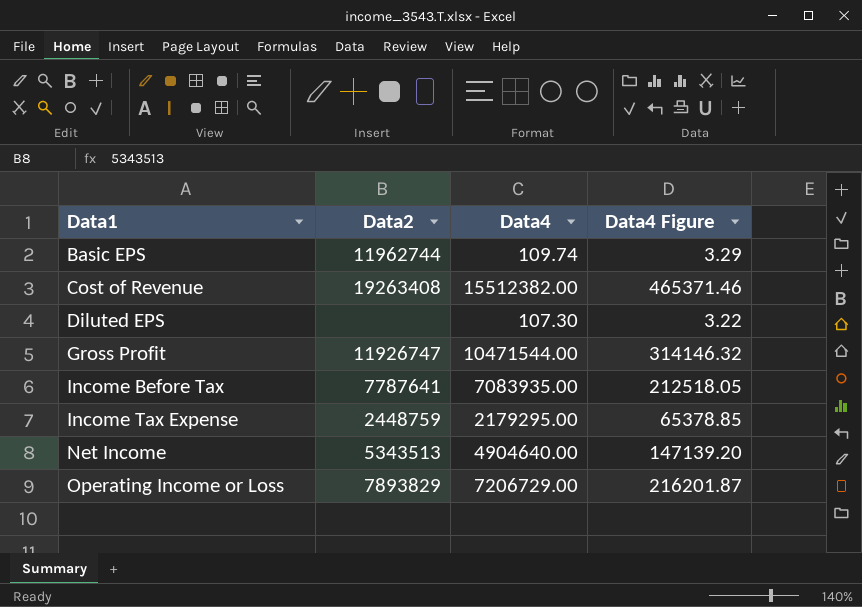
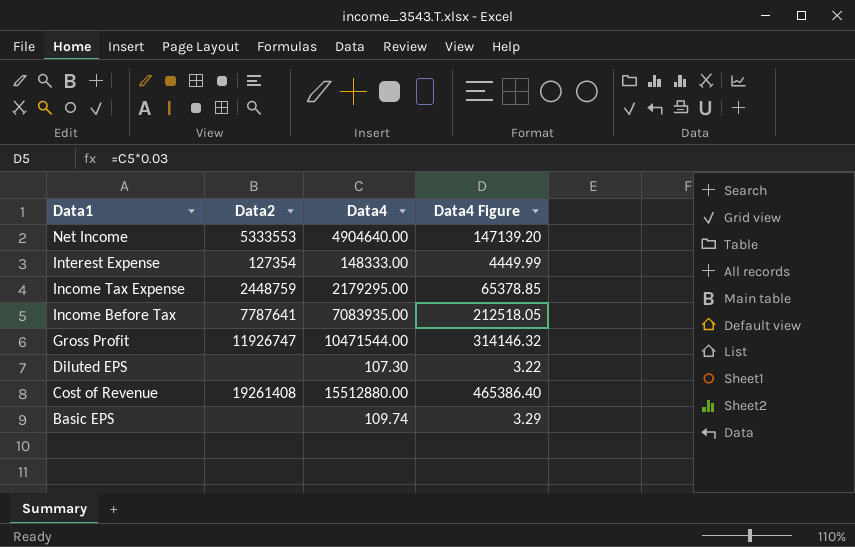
row order: Data1 ascending -> Data1 descending
row Operating Income or Loss: 7893829 | 7206729.00 | 216201.87 -> none
Net Income | Data2: 5343513 -> 5333553
row Interest Expense: none -> 127354 | 148333.00 | 4449.99
Cost of Revenue | Data2: 19263408 -> 19261408
Cost of Revenue | Data4: 15512382.00 -> 15512880.00
Cost of Revenue | Data4 Figure: 465371.46 -> 465386.40
Basic EPS | Data2: 11962744 -> none

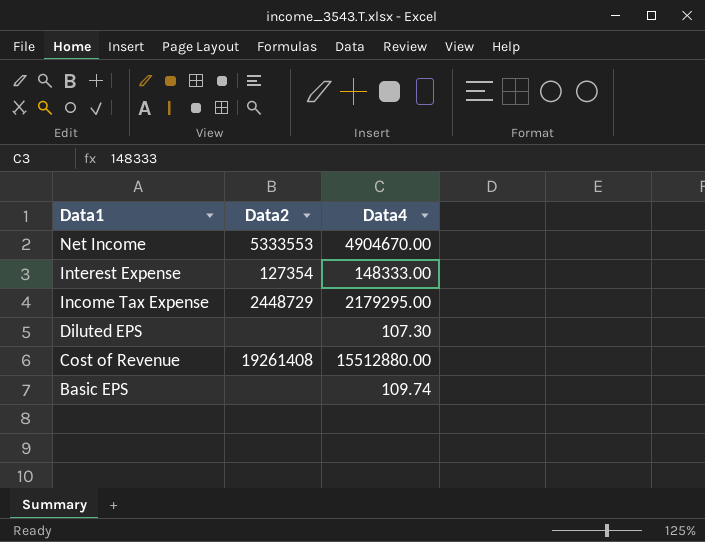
column Data4 Figure | formula: [Data4] * 0.03 -> none
row Income Before Tax: 7787641 | 7083935.00 | 212518.05 -> none
row Gross Profit: 11926747 | 10471544.00 | 314146.32 -> none
Net Income | Data4: 4904640.00 -> 4904670.00
Income Tax Expense | Data2: 2448759 -> 2448729

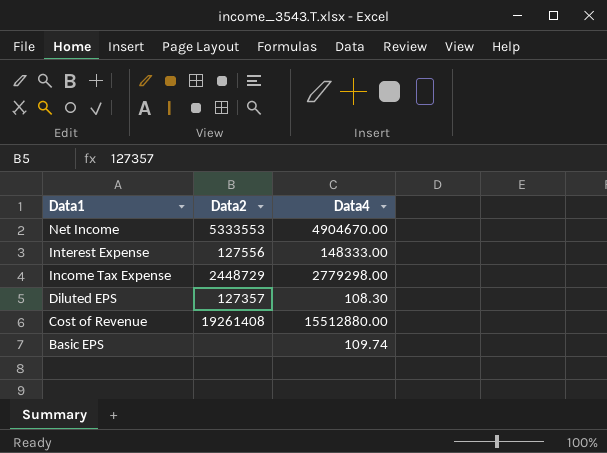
Interest Expense | Data2: 127354 -> 127556
Income Tax Expense | Data4: 2179295.00 -> 2779298.00
Diluted EPS | Data2: none -> 127357
Diluted EPS | Data4: 107.30 -> 108.30

